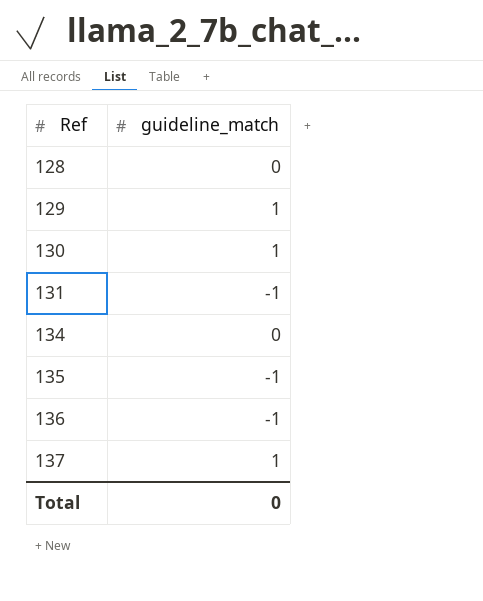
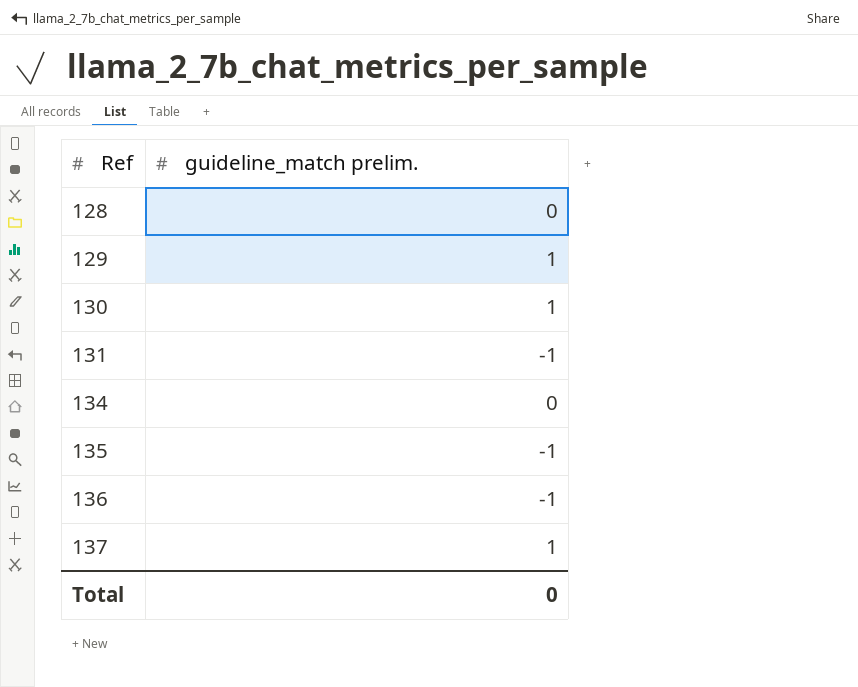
column name: guideline_match -> guideline_match prelim.

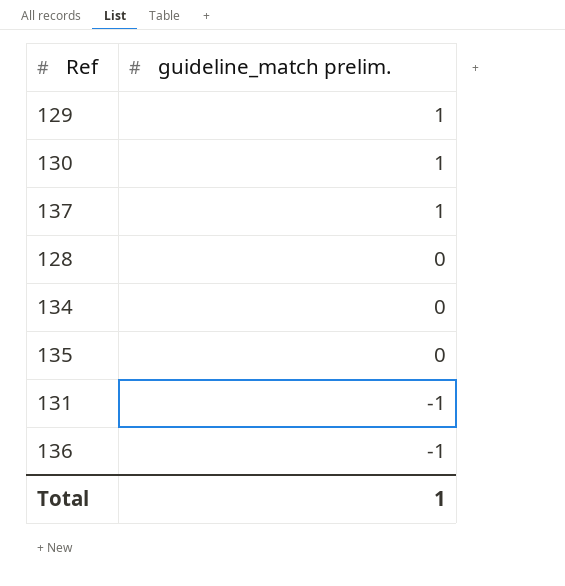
row order: Ref ascending -> guideline_match prelim. descending
135 | guideline_match prelim.: -1 -> 0
Total | guideline_match prelim.: 0 -> 1

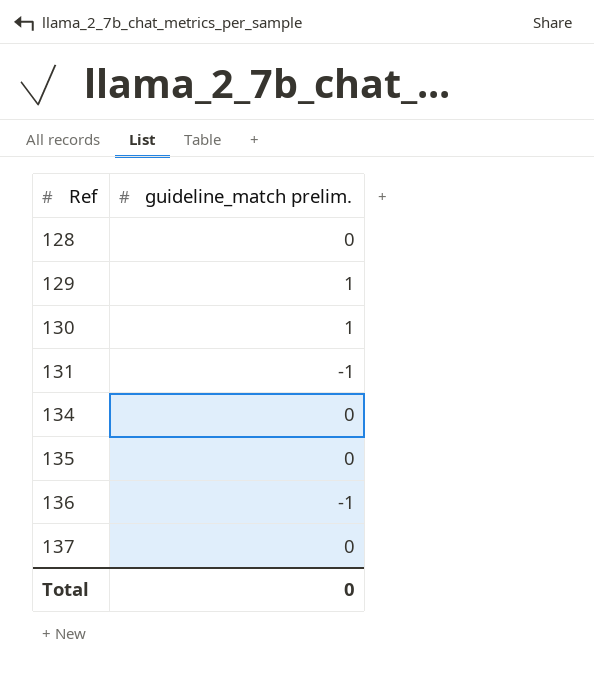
row order: guideline_match prelim. descending -> Ref ascending
137 | guideline_match prelim.: 1 -> 0
Total | guideline_match prelim.: 1 -> 0

